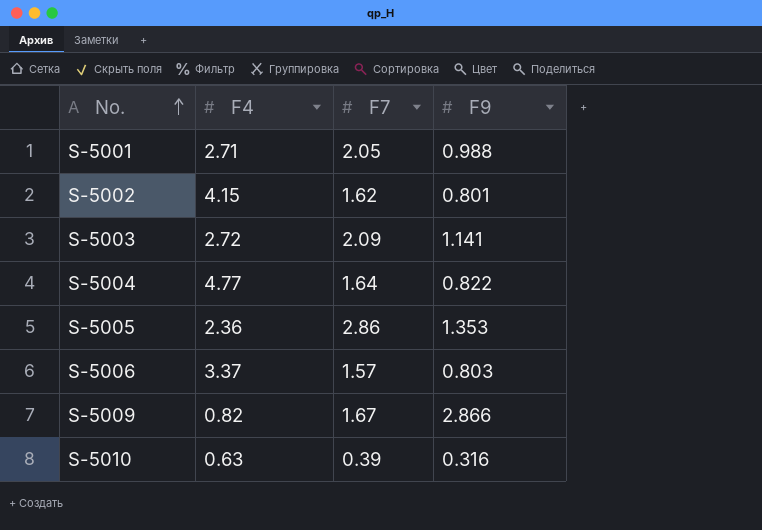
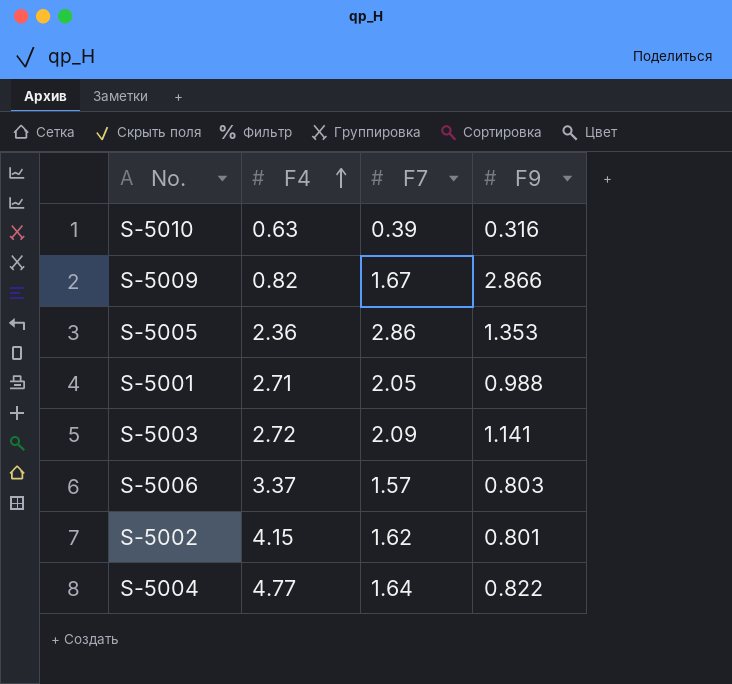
row order: No. ascending -> F4 ascending

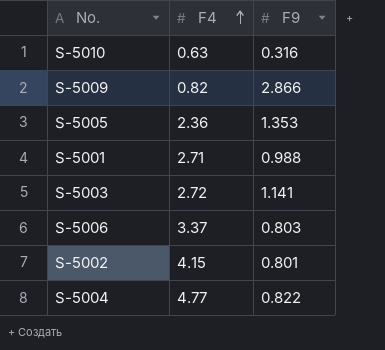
column F7 | position: 3 -> none

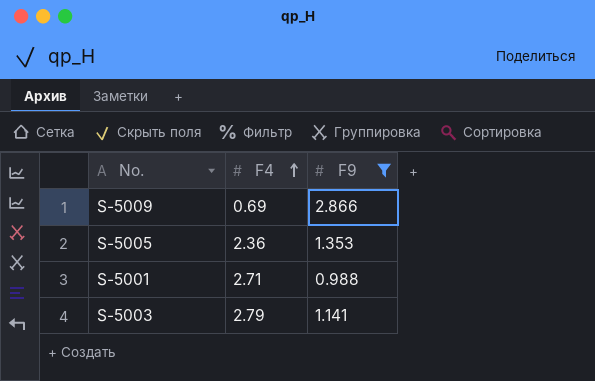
filter: none -> F9 >= 0.988
S-5009 | F4: 0.82 -> 0.69
S-5003 | F4: 2.72 -> 2.79

